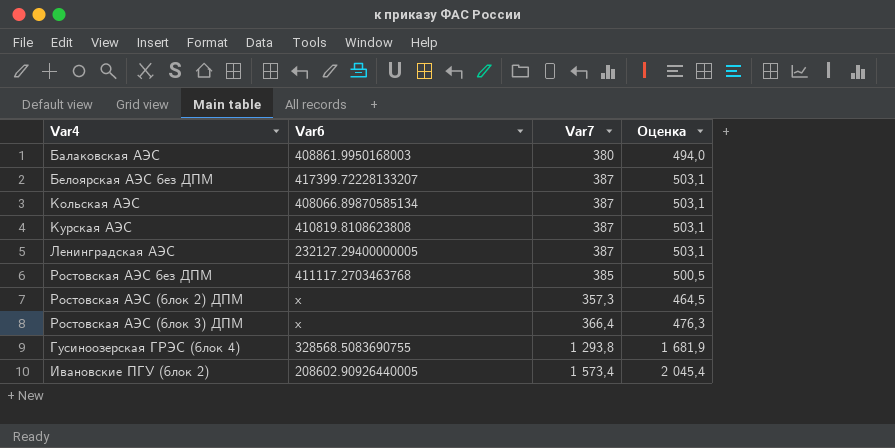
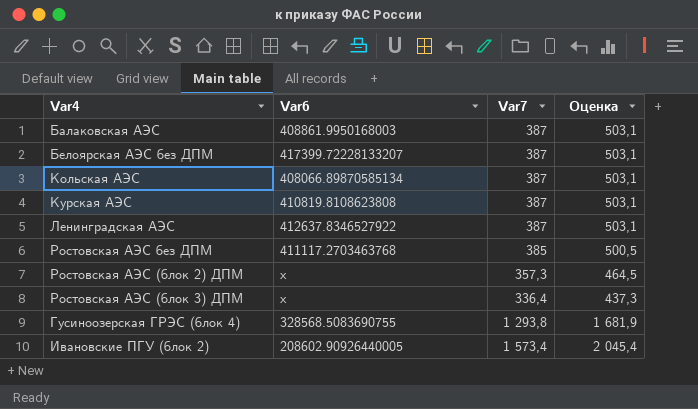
Балаковская АЭС | Var7: 380 -> 387
Балаковская АЭС | Оценка: 494,0 -> 503,1
Ленинградская АЭС | Var6: 232127.29400000005 -> 412637.8346527922
Ростовская АЭС (блок 3) ДПМ | Var7: 366,4 -> 336,4
Ростовская АЭС (блок 3) ДПМ | Оценка: 476,3 -> 437,3

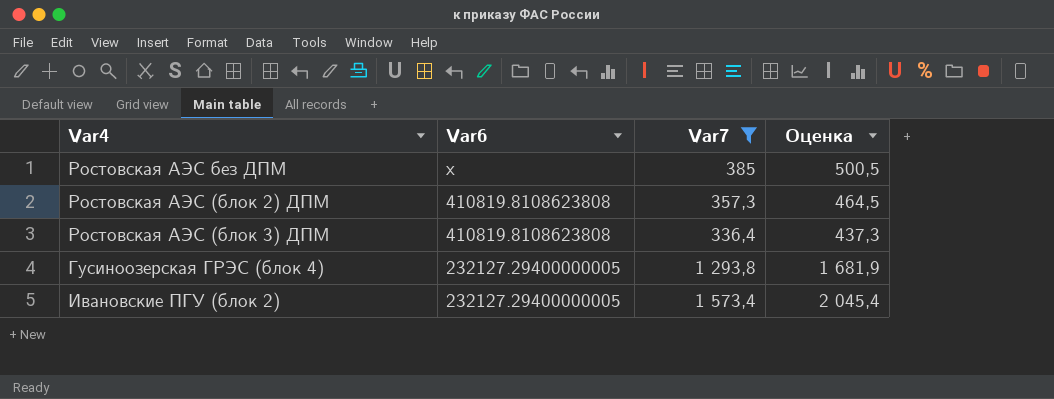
filter: none -> Var7 != 387
Ростовская АЭС без ДПМ | Var6: 411117.2703463768 -> х
Ростовская АЭС (блок 2) ДПМ | Var6: х -> 410819.8108623808
Ростовская АЭС (блок 3) ДПМ | Var6: х -> 410819.8108623808
Гусиноозерская ГРЭС (блок 4) | Var6: 328568.5083690755 -> 232127.29400000005
Ивановские ПГУ (блок 2) | Var6: 208602.90926440005 -> 232127.29400000005

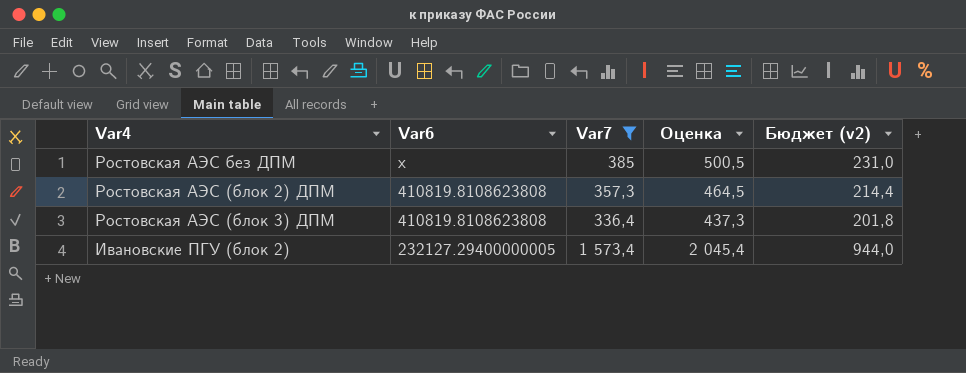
column Бюджет (v2) | formula: none -> [Var7] * 0,6
row Гусиноозерская ГРЭС (блок 4): 232127.29400000005 | 1 293,8 | 1 681,9 -> none

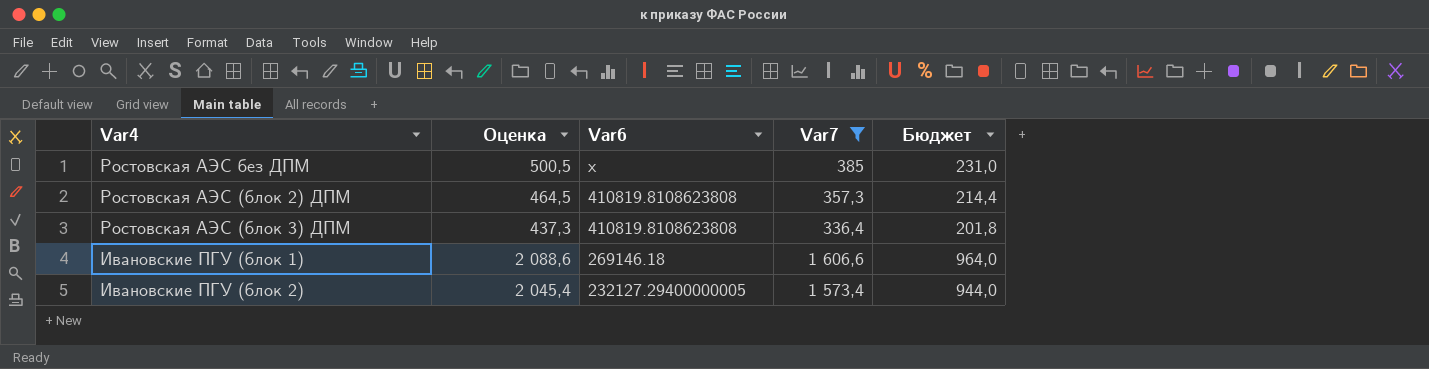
column Оценка | position: 4 -> 2
column name: Бюджет (v2) -> Бюджет
row Ивановские ПГУ (блок 1): none -> 2 088,6 | 269146.18 | 1 606,6 | 964,0

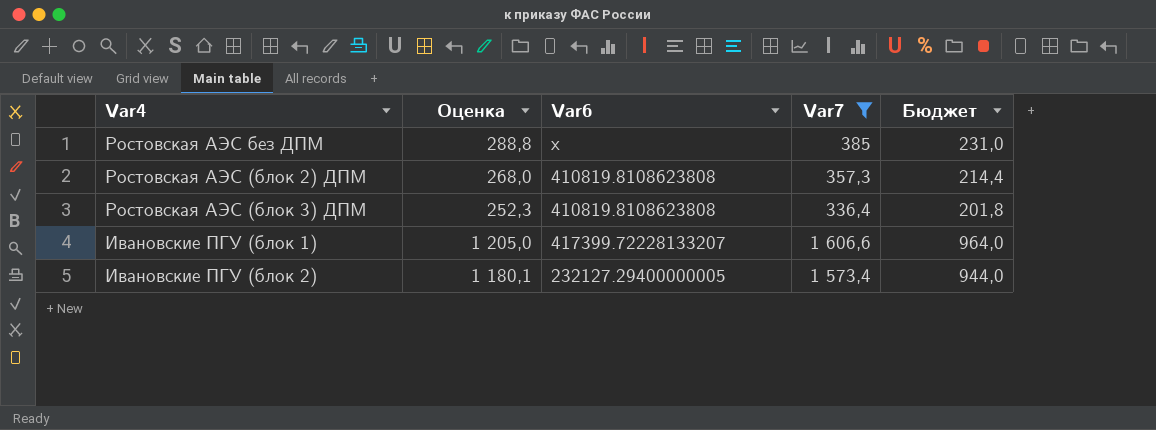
column Оценка | formula: [Var7] * 1,3 -> [Var7] * 0,75
Ивановские ПГУ (блок 1) | Var6: 269146.18 -> 417399.72228133207

